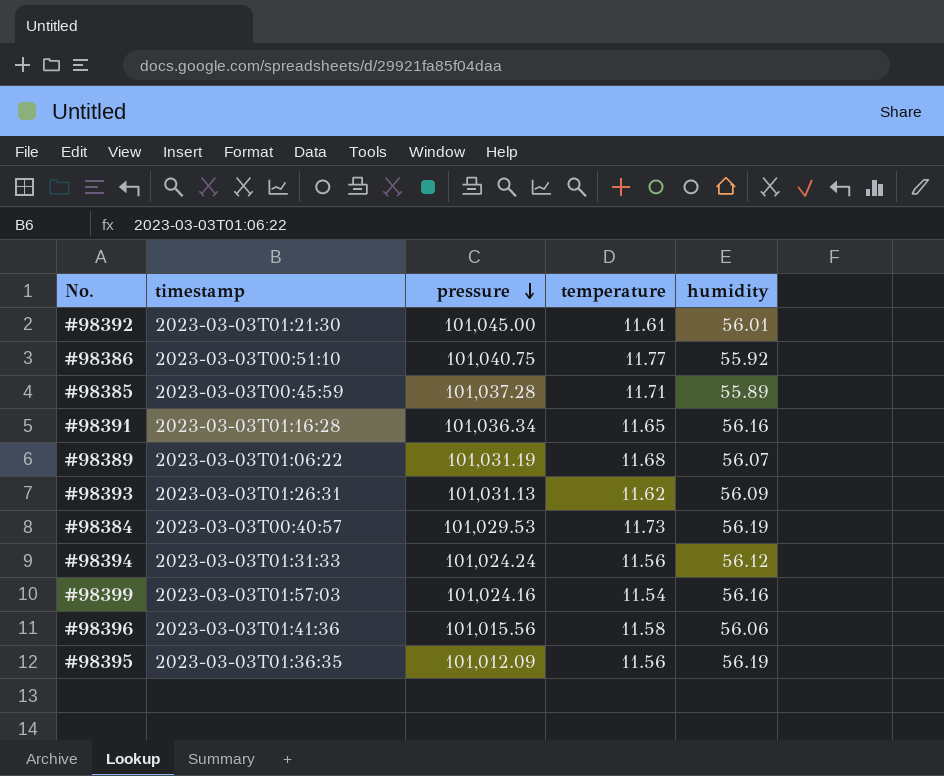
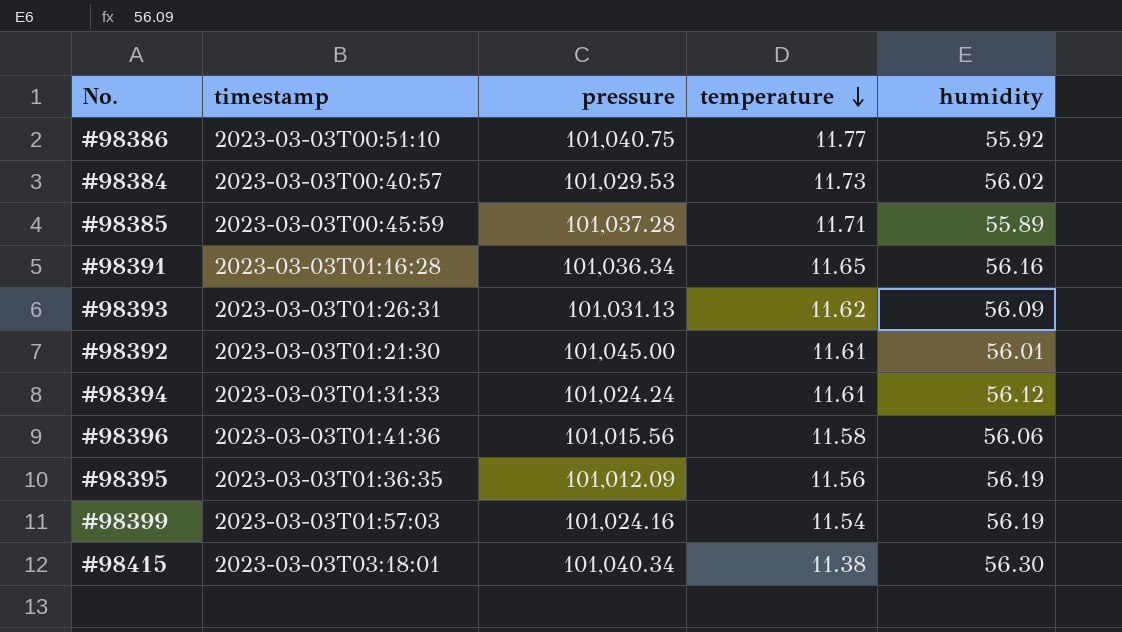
row order: pressure descending -> temperature descending
row #98389: 2023-03-03T01:06:22 | 101,031.19 | 11.68 | 56.07 -> none
#98384 | humidity: 56.19 -> 56.02
#98394 | temperature: 11.56 -> 11.61
#98399 | humidity: 56.16 -> 56.19
row #98415: none -> 2023-03-03T03:18:01 | 101,040.34 | 11.38 | 56.30

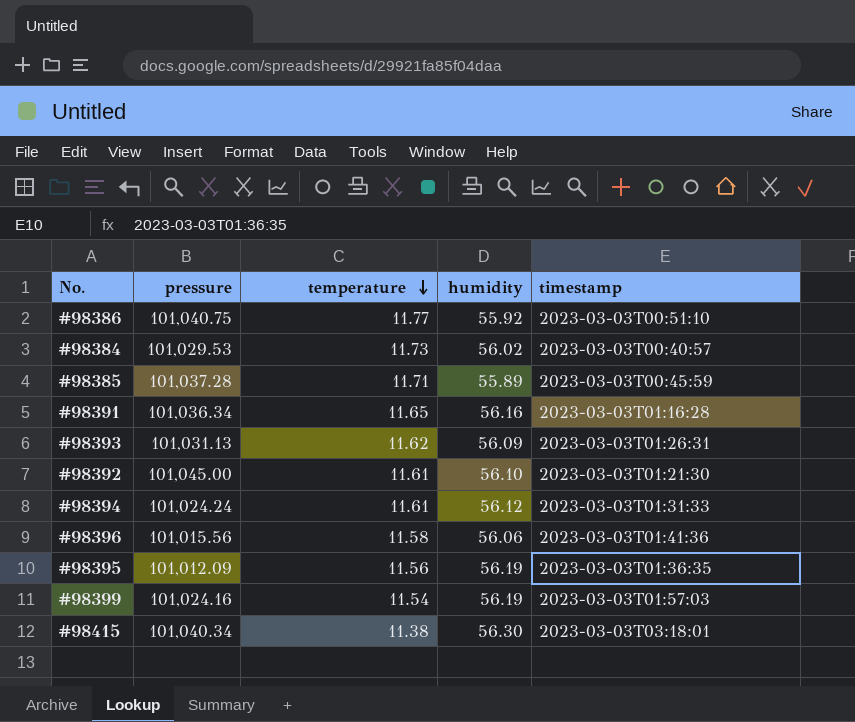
column timestamp | position: 2 -> 5
#98392 | humidity: 56.01 -> 56.10

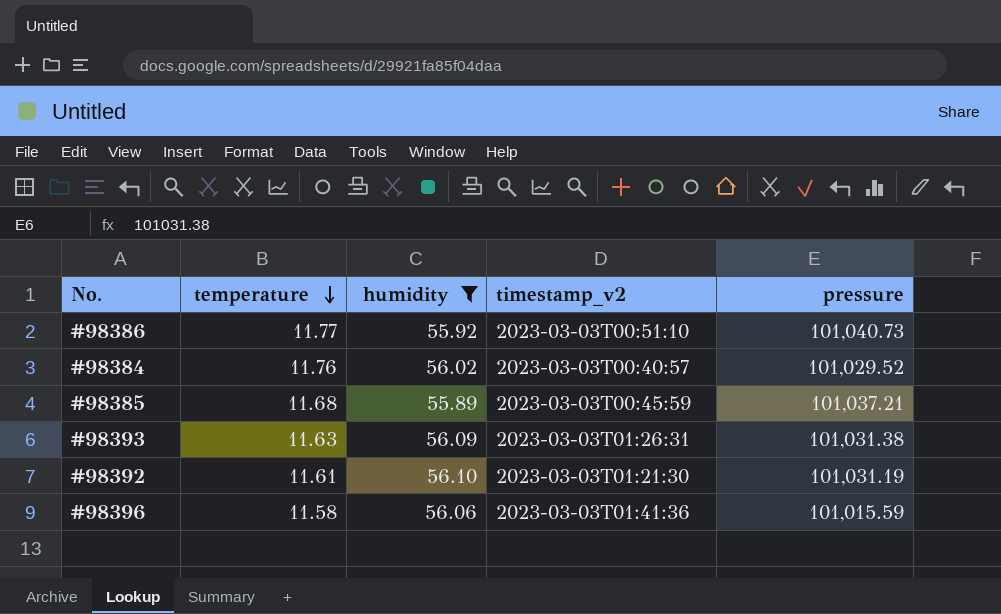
filter: none -> humidity <= 56.10
column name: timestamp -> timestamp_v2
column pressure | position: 2 -> 5
#98386 | pressure: 101,040.75 -> 101,040.73
#98384 | temperature: 11.73 -> 11.76
#98384 | pressure: 101,029.53 -> 101,029.52
#98385 | temperature: 11.71 -> 11.68
#98385 | pressure: 101,037.28 -> 101,037.21
#98393 | temperature: 11.62 -> 11.63
#98393 | pressure: 101,031.13 -> 101,031.38
#98392 | pressure: 101,045.00 -> 101,031.19
#98396 | pressure: 101,015.56 -> 101,015.59

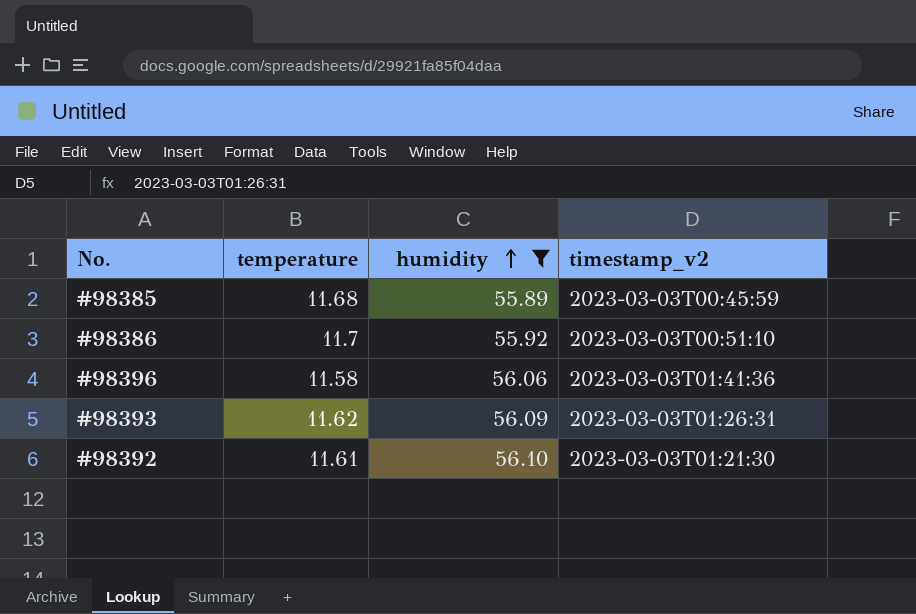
row order: temperature descending -> humidity ascending
column pressure | position: 5 -> none
row #98384: 11.76 | 56.02 | 2023-03-03T00:40:57 | 101,029.52 -> none
#98386 | temperature: 11.77 -> 11.7
#98393 | temperature: 11.63 -> 11.62

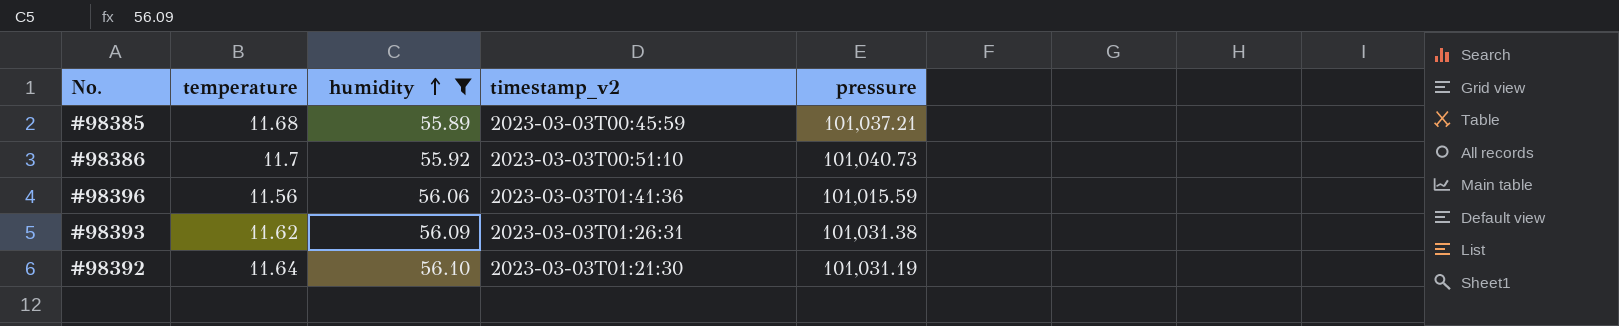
column pressure | position: none -> 5
#98396 | temperature: 11.58 -> 11.56
#98392 | temperature: 11.61 -> 11.64

